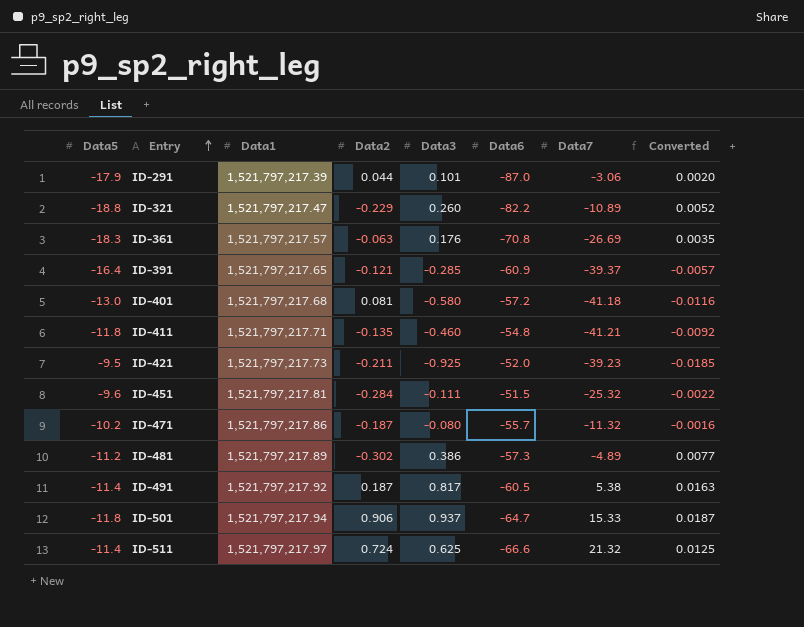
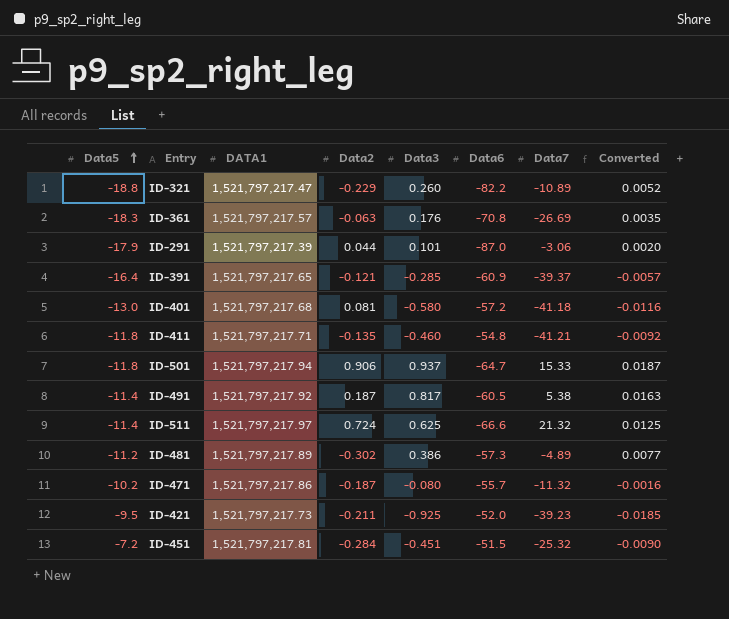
row order: Entry ascending -> Data5 ascending
column name: Data1 -> DATA1
ID-451 | Data5: -9.6 -> -7.2
ID-451 | Data3: -0.111 -> -0.451
ID-451 | Converted: -0.0022 -> -0.0090

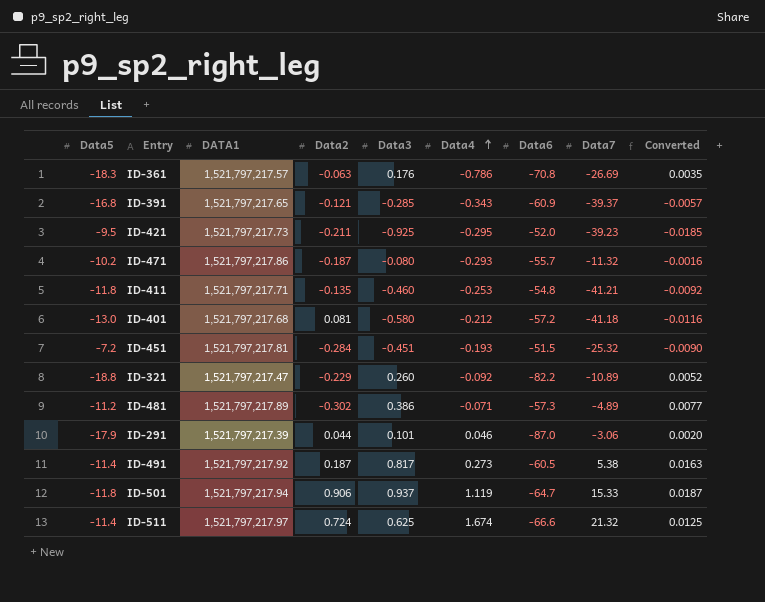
row order: Data5 ascending -> Data4 ascending
column Data4 | position: none -> 6
ID-391 | Data5: -16.4 -> -16.8

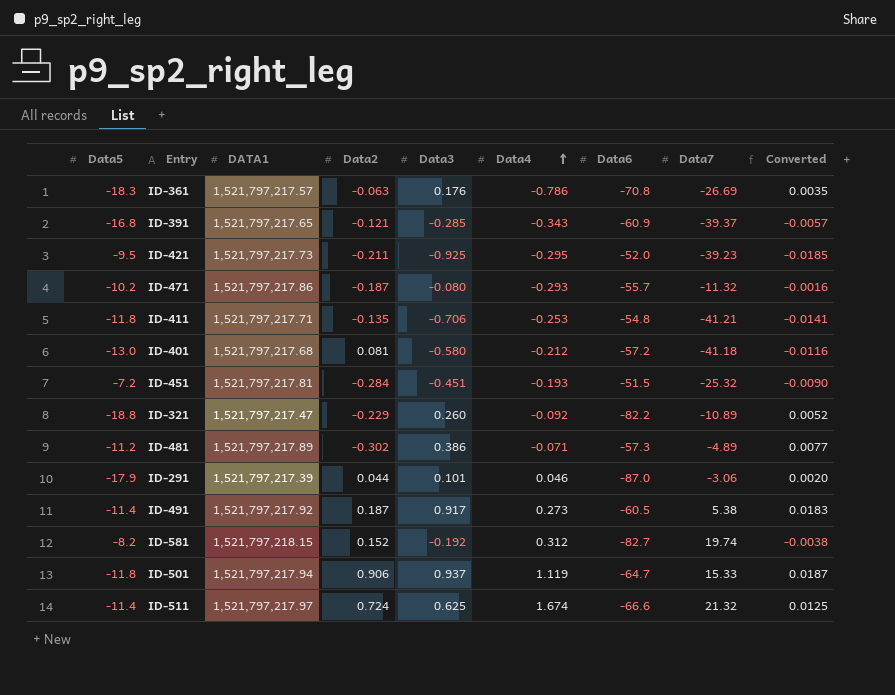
ID-411 | Data3: -0.460 -> -0.706
ID-411 | Converted: -0.0092 -> -0.0141
ID-491 | Data3: 0.817 -> 0.917
ID-491 | Converted: 0.0163 -> 0.0183
row ID-581: none -> -8.2 | 1,521,797,218.15 | 0.152 | -0.192 | 0.312 | -82.7 | 19.74 | -0.0038

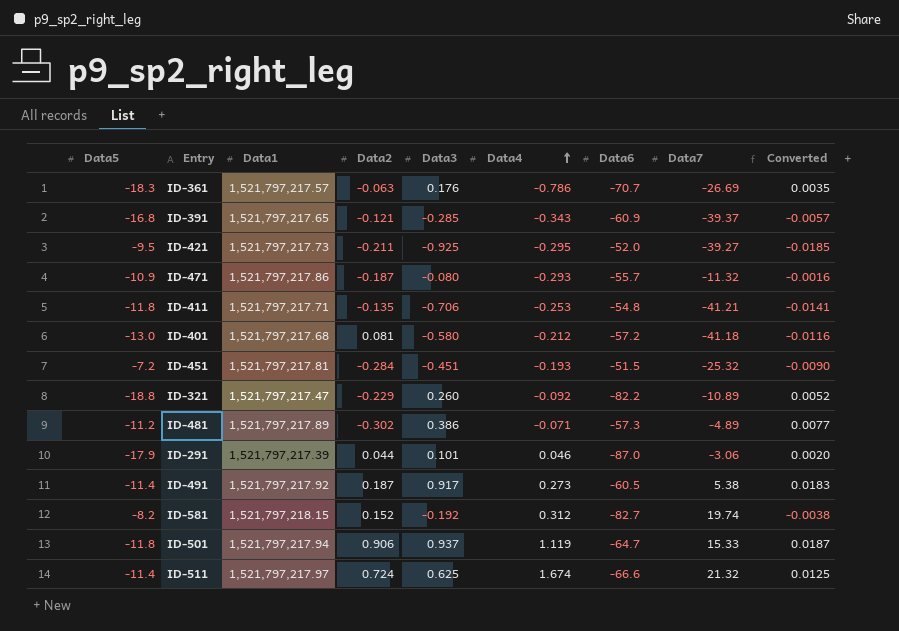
column name: DATA1 -> Data1
ID-361 | Data6: -70.8 -> -70.7
ID-421 | Data7: -39.23 -> -39.27
ID-471 | Data5: -10.2 -> -10.9

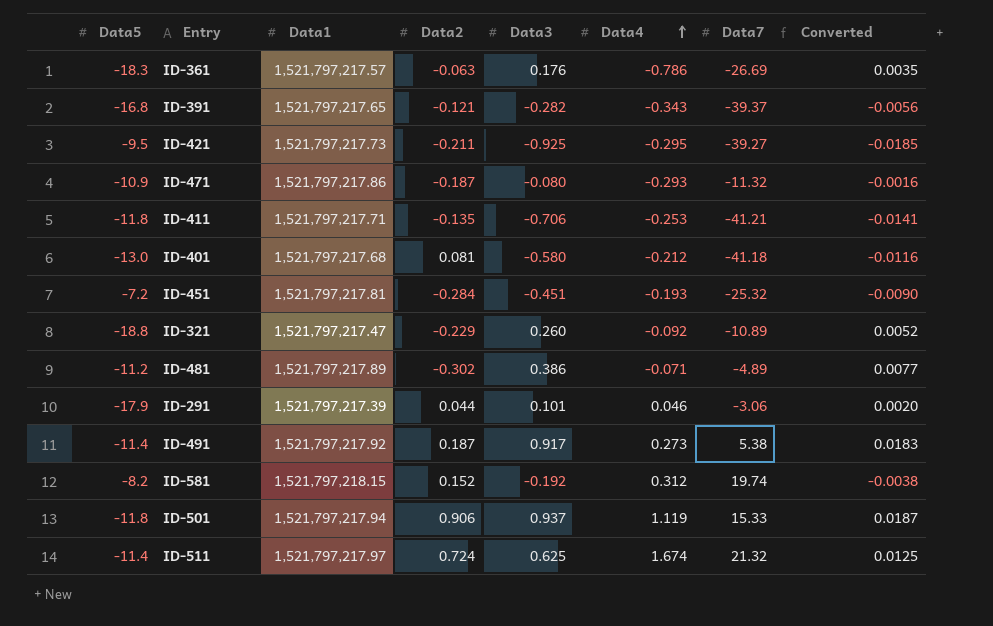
column Data6 | position: 7 -> none
ID-391 | Data3: -0.285 -> -0.282
ID-391 | Converted: -0.0057 -> -0.0056

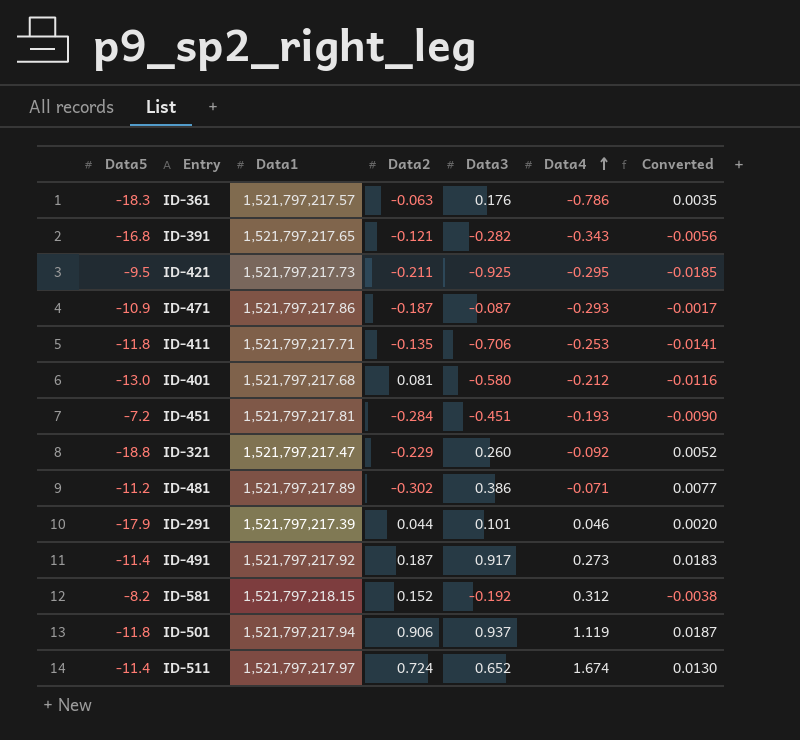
column Data7 | position: 7 -> none
ID-471 | Data3: -0.080 -> -0.087
ID-471 | Converted: -0.0016 -> -0.0017
ID-511 | Data3: 0.625 -> 0.652
ID-511 | Converted: 0.0125 -> 0.0130

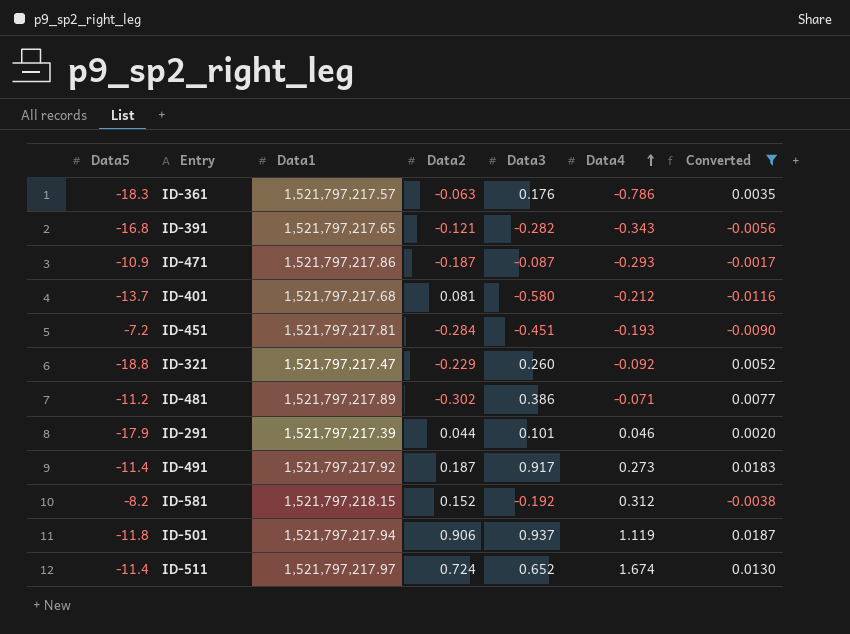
filter: none -> Converted >= -0.0116
ID-401 | Data5: -13.0 -> -13.7

